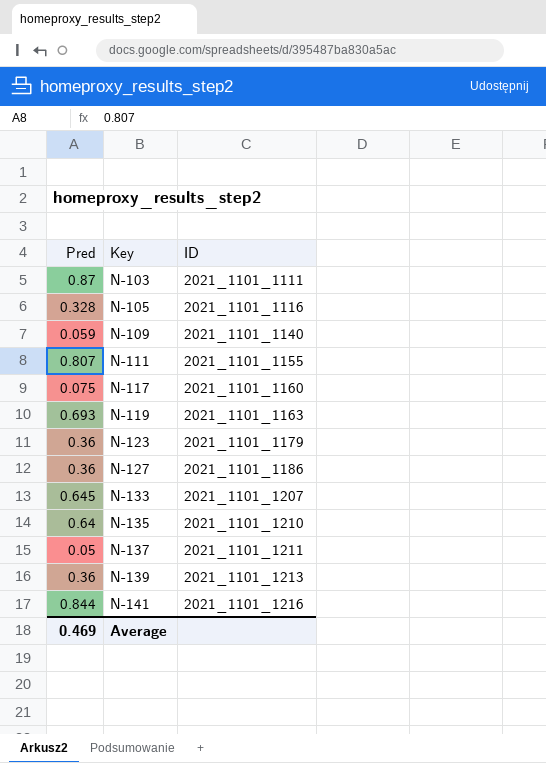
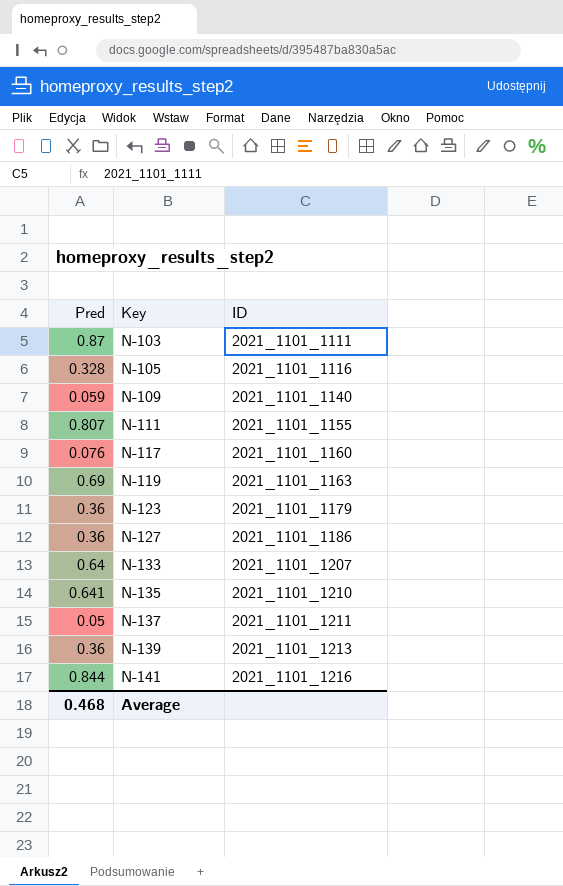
N-117 | Pred: 0.075 -> 0.076
N-119 | Pred: 0.693 -> 0.69
N-133 | Pred: 0.645 -> 0.64
N-135 | Pred: 0.64 -> 0.641
Average | Pred: 0.469 -> 0.468

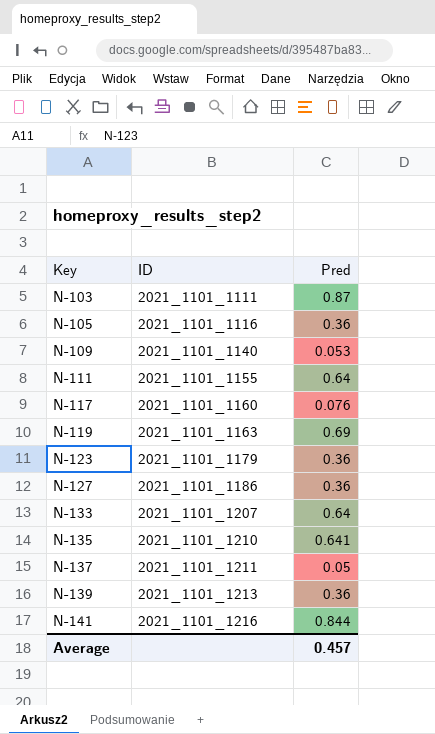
column Pred | position: 1 -> 3
N-105 | Pred: 0.328 -> 0.36
N-109 | Pred: 0.059 -> 0.053
N-111 | Pred: 0.807 -> 0.64
Average | Pred: 0.468 -> 0.457

